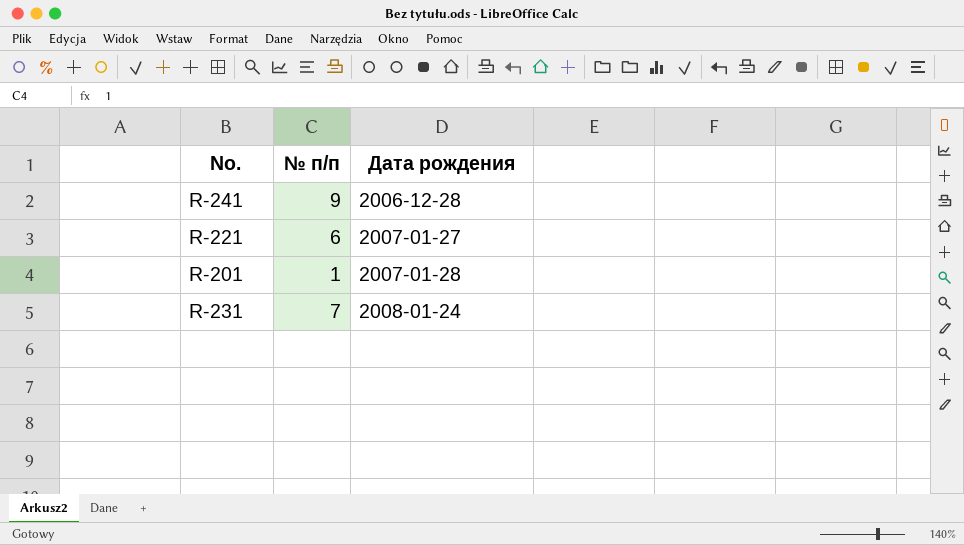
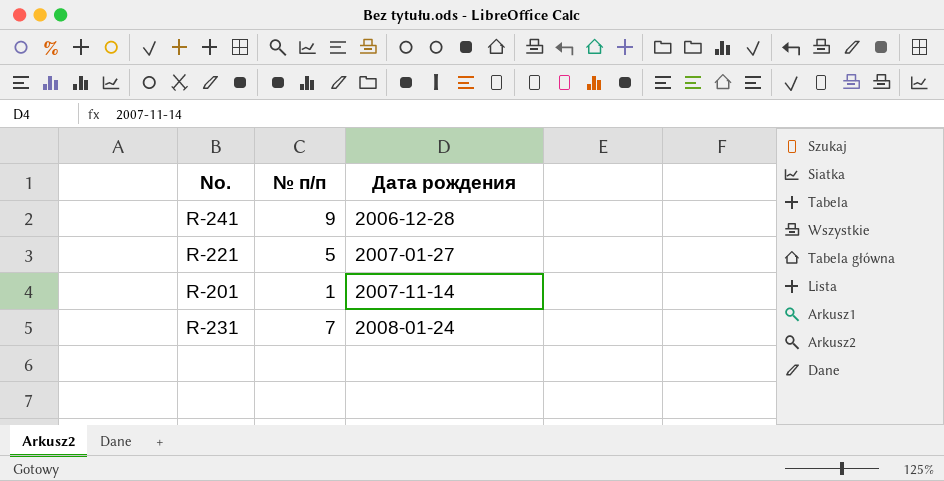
R-221 | № п/п: 6 -> 5
R-201 | Дата рождения: 2007-01-28 -> 2007-11-14

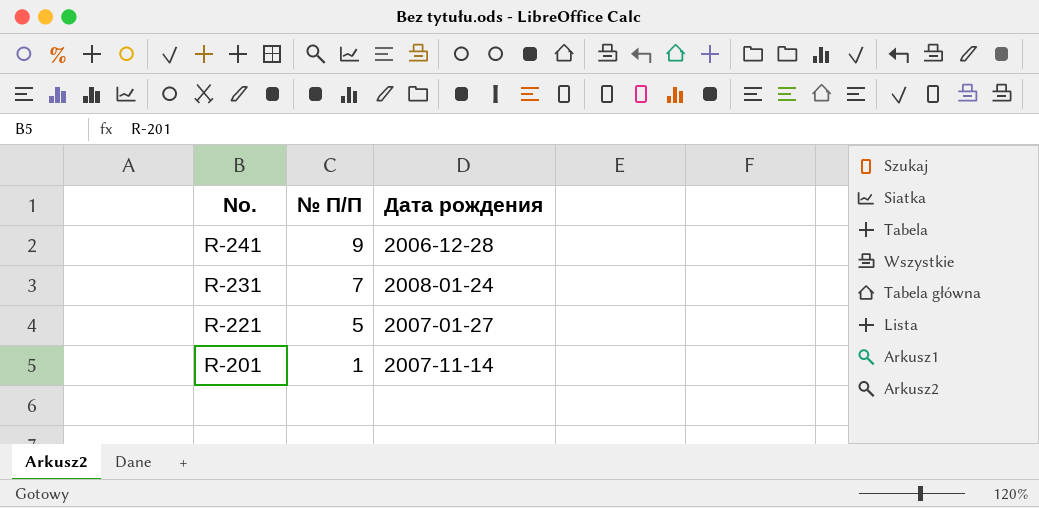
row order: Дата рождения ascending -> No. descending
column name: № п/п -> № П/П

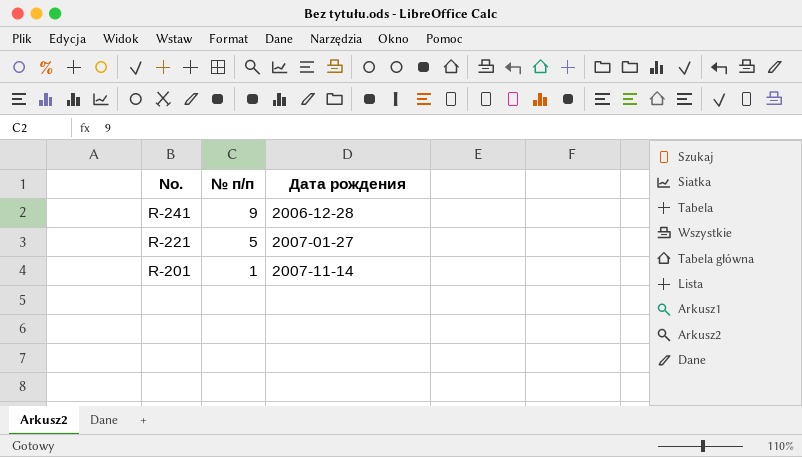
column name: № П/П -> № п/п
row R-231: 7 | 2008-01-24 -> none

